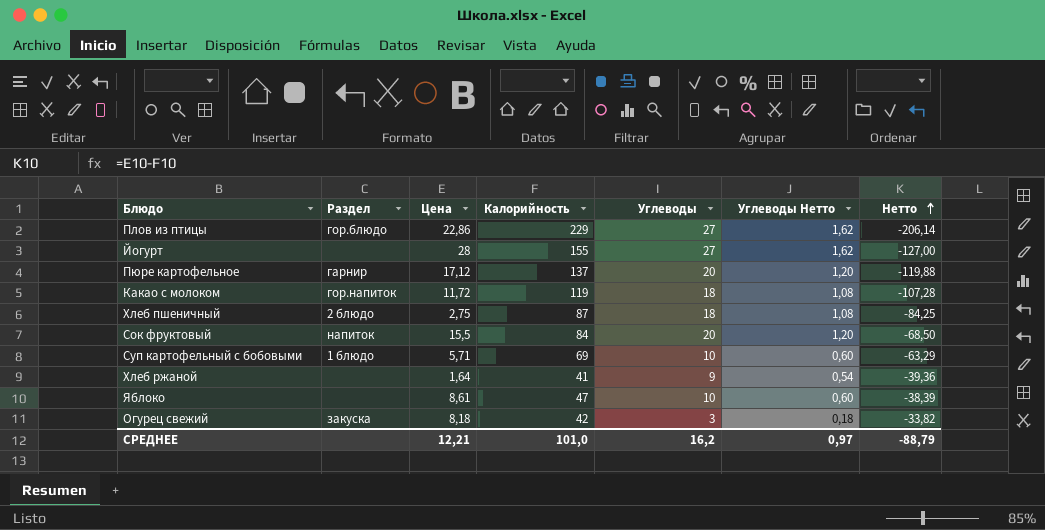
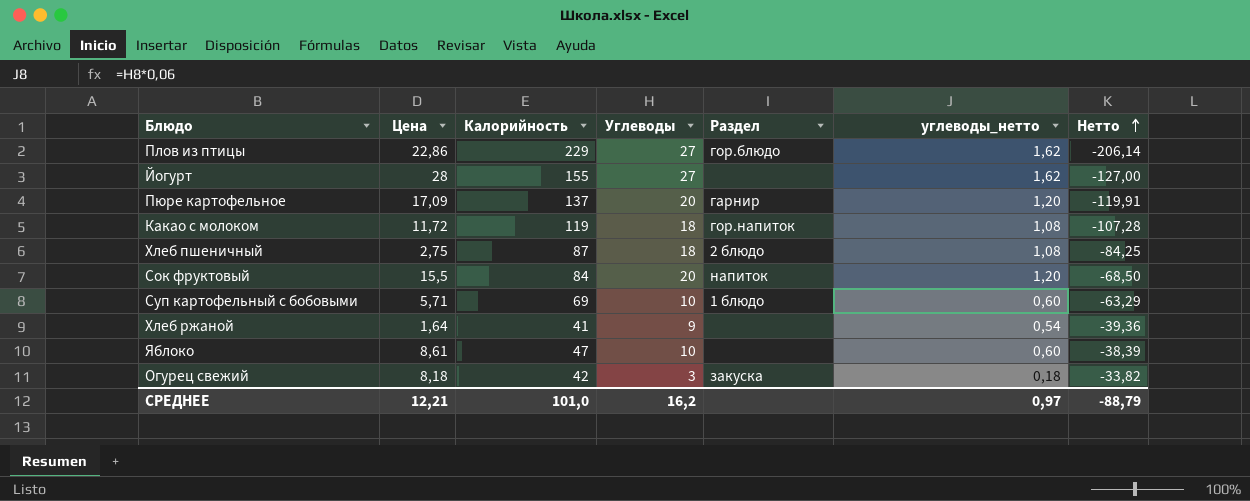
column Раздел | position: 2 -> 5
column name: Углеводы Нетто -> углеводы_нетто
Пюре картофельное | Цена: 17,12 -> 17,09
Пюре картофельное | Нетто: -119,88 -> -119,91

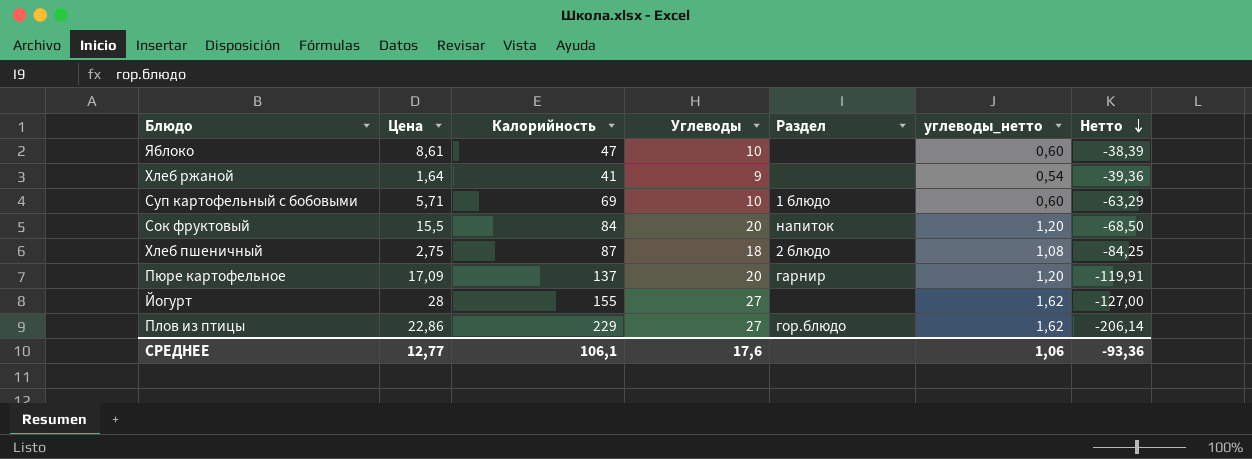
row order: Нетто ascending -> Нетто descending
row Какао с молоком: 11,72 | 119 | 18 | гор.напиток | 1,08 | -107,28 -> none
row Огурец свежий: 8,18 | 42 | 3 | закуска | 0,18 | -33,82 -> none
СРЕДНЕЕ | Цена: 12,21 -> 12,77
СРЕДНЕЕ | Калорийность: 101,0 -> 106,1
СРЕДНЕЕ | Углеводы: 16,2 -> 17,6
СРЕДНЕЕ | углеводы_нетто: 0,97 -> 1,06
СРЕДНЕЕ | Нетто: -88,79 -> -93,36

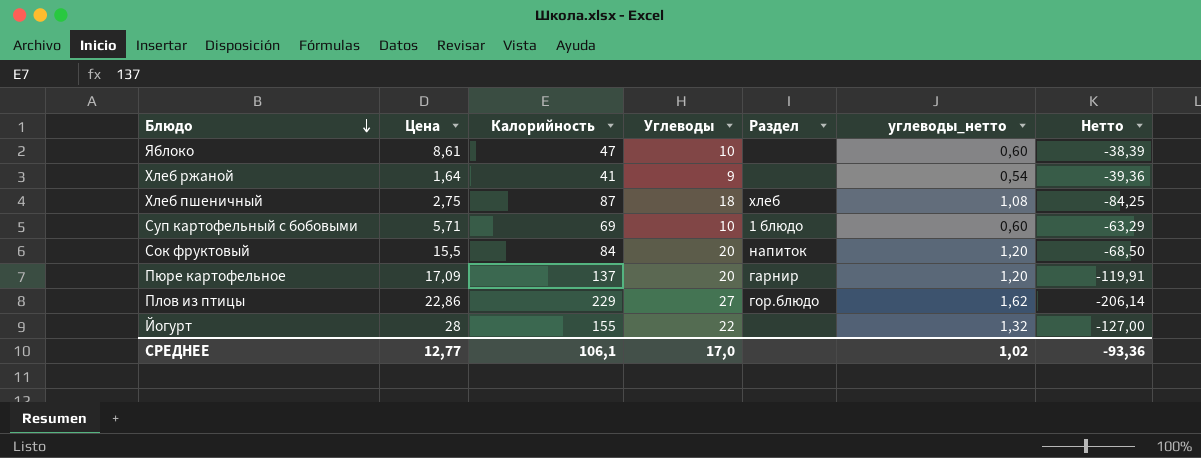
row order: Нетто descending -> Блюдо descending
Хлеб пшеничный | Раздел: 2 блюдо -> хлеб
Йогурт | Углеводы: 27 -> 22
Йогурт | углеводы_нетто: 1,62 -> 1,32
СРЕДНЕЕ | Углеводы: 17,6 -> 17,0
СРЕДНЕЕ | углеводы_нетто: 1,06 -> 1,02

